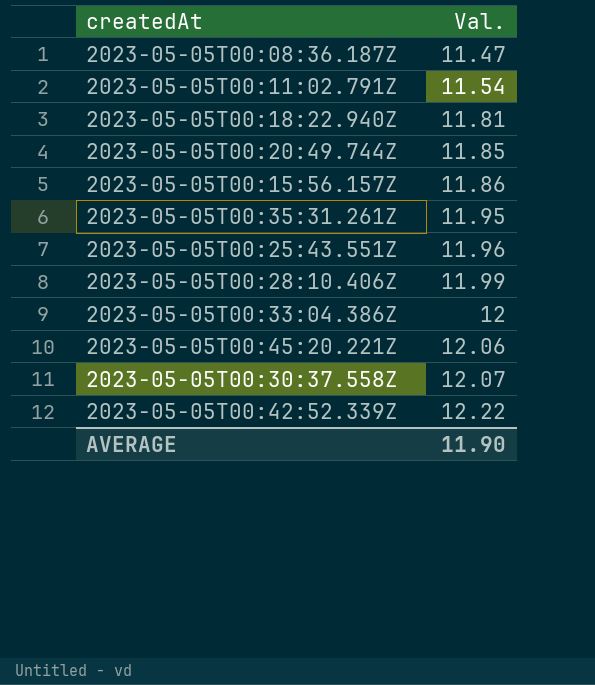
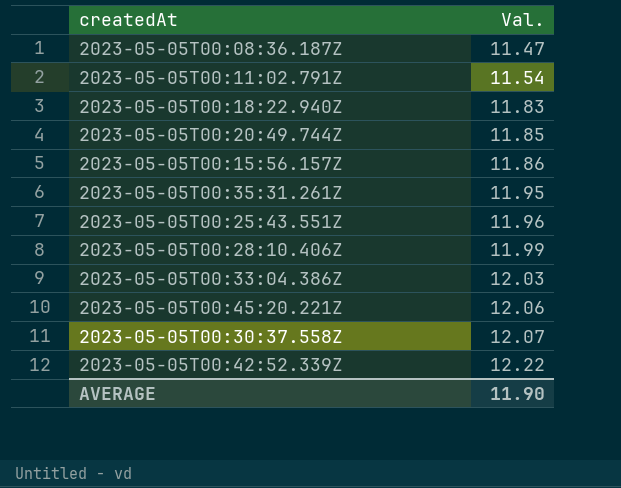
2023-05-05T00:18:22.940Z | Val.: 11.81 -> 11.83
2023-05-05T00:33:04.386Z | Val.: 12 -> 12.03

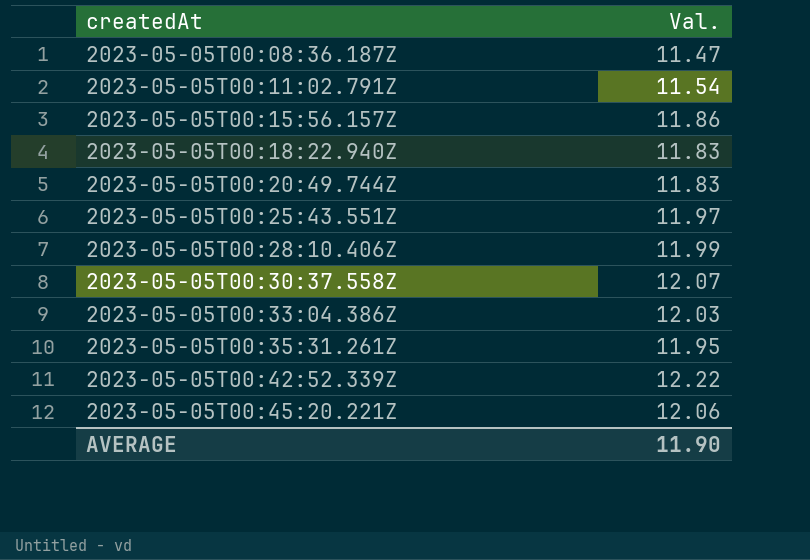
row order: Val. ascending -> createdAt ascending
2023-05-05T00:20:49.744Z | Val.: 11.85 -> 11.83
2023-05-05T00:25:43.551Z | Val.: 11.96 -> 11.97

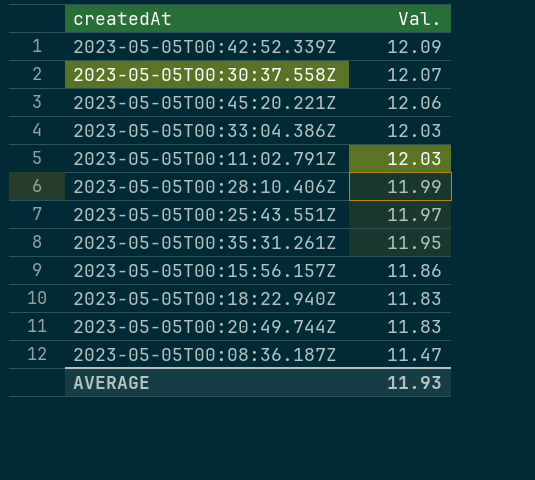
row order: createdAt ascending -> Val. descending
2023-05-05T00:42:52.339Z | Val.: 12.22 -> 12.09
2023-05-05T00:11:02.791Z | Val.: 11.54 -> 12.03
AVERAGE | Val.: 11.90 -> 11.93

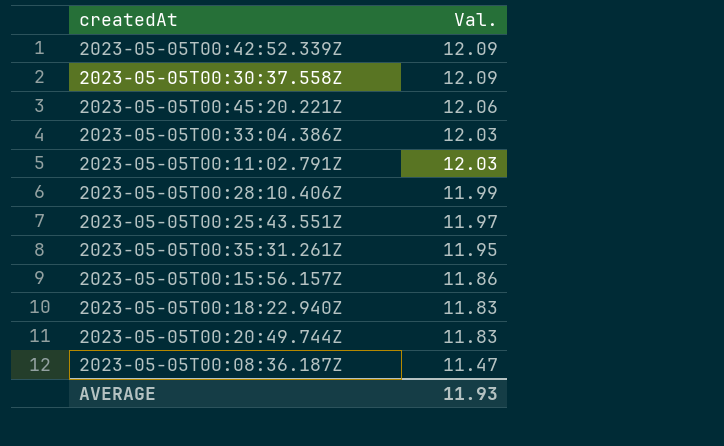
2023-05-05T00:30:37.558Z | Val.: 12.07 -> 12.09

